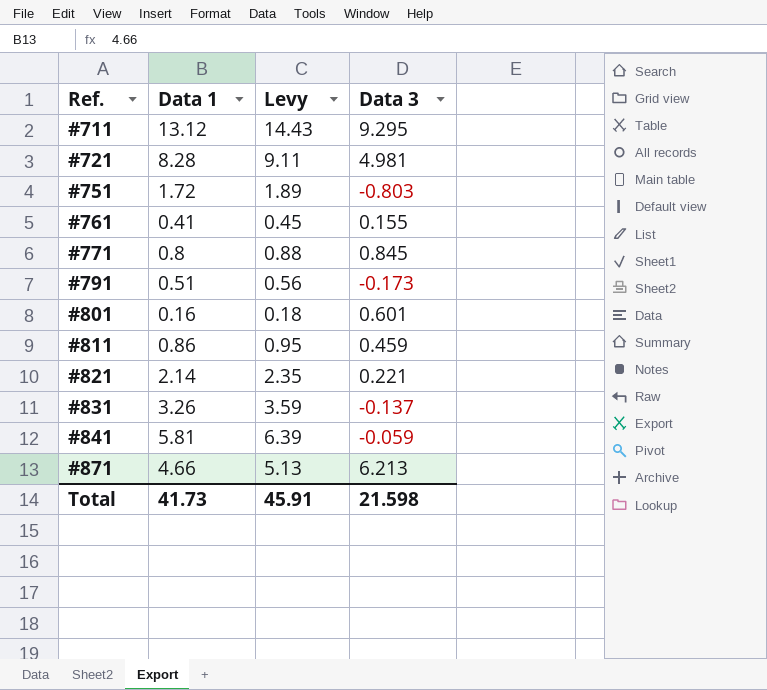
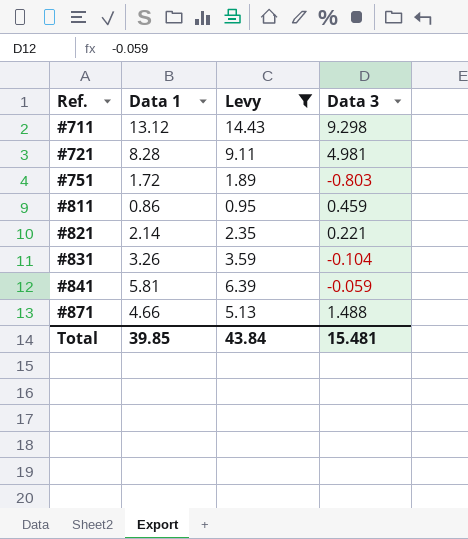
filter: none -> Levy >= 0.95
#711 | Data 3: 9.295 -> 9.298
#831 | Data 3: -0.137 -> -0.104
#871 | Data 3: 6.213 -> 1.488
Total | Data 1: 41.73 -> 39.85
Total | Levy: 45.91 -> 43.84
Total | Data 3: 21.598 -> 15.481

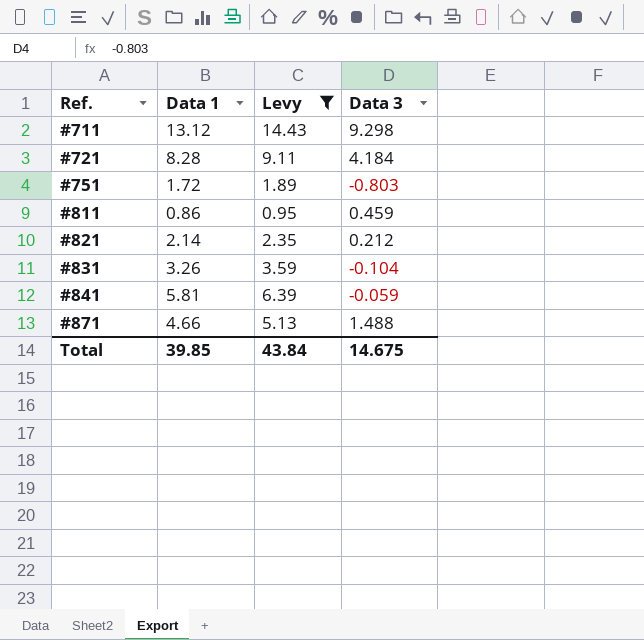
#721 | Data 3: 4.981 -> 4.184
#821 | Data 3: 0.221 -> 0.212
Total | Data 3: 15.481 -> 14.675

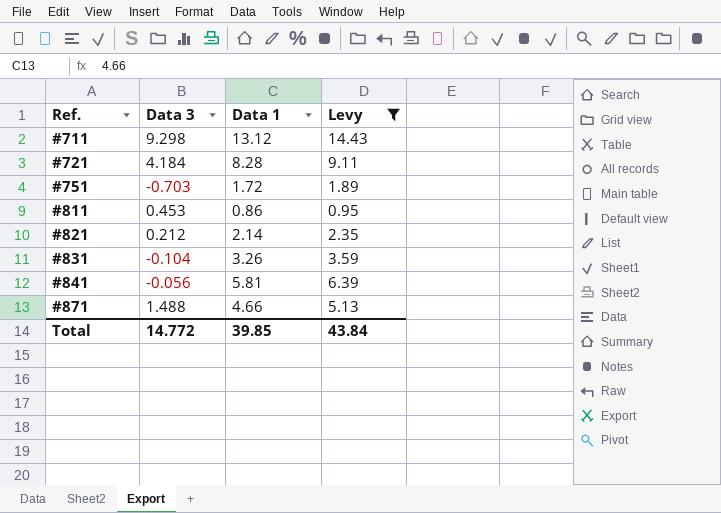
column Data 3 | position: 4 -> 2
#751 | Data 3: -0.803 -> -0.703
#811 | Data 3: 0.459 -> 0.453
#841 | Data 3: -0.059 -> -0.056
Total | Data 3: 14.675 -> 14.772

